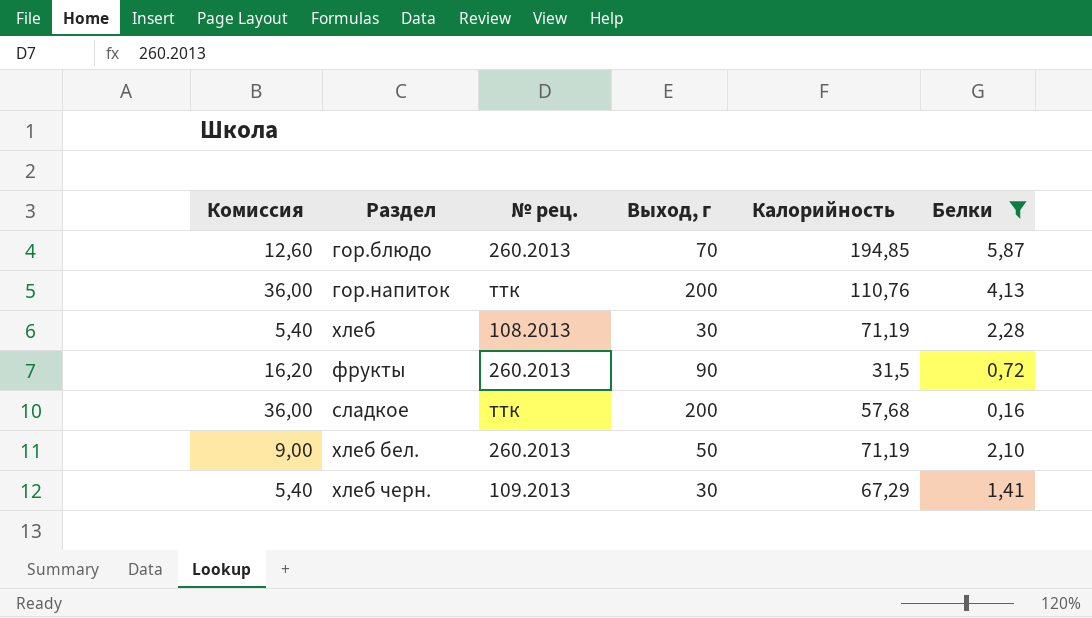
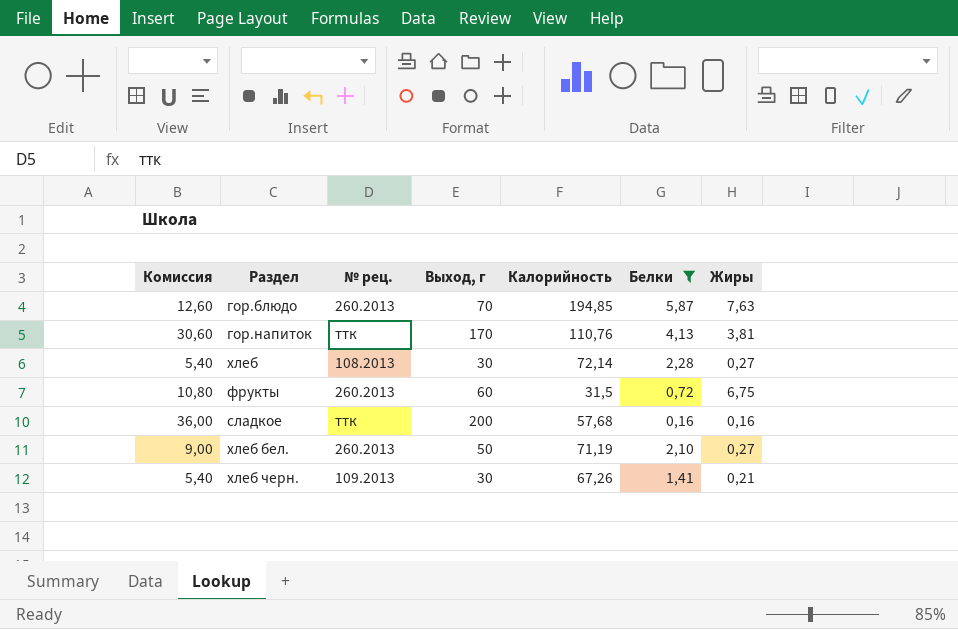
column Жиры | position: none -> 7
гор.напиток | Комиссия: 36,00 -> 30,60
гор.напиток | Выход, г: 200 -> 170
хлеб | Калорийность: 71,19 -> 72,14
фрукты | Комиссия: 16,20 -> 10,80
фрукты | Выход, г: 90 -> 60
хлеб черн. | Калорийность: 67,29 -> 67,26

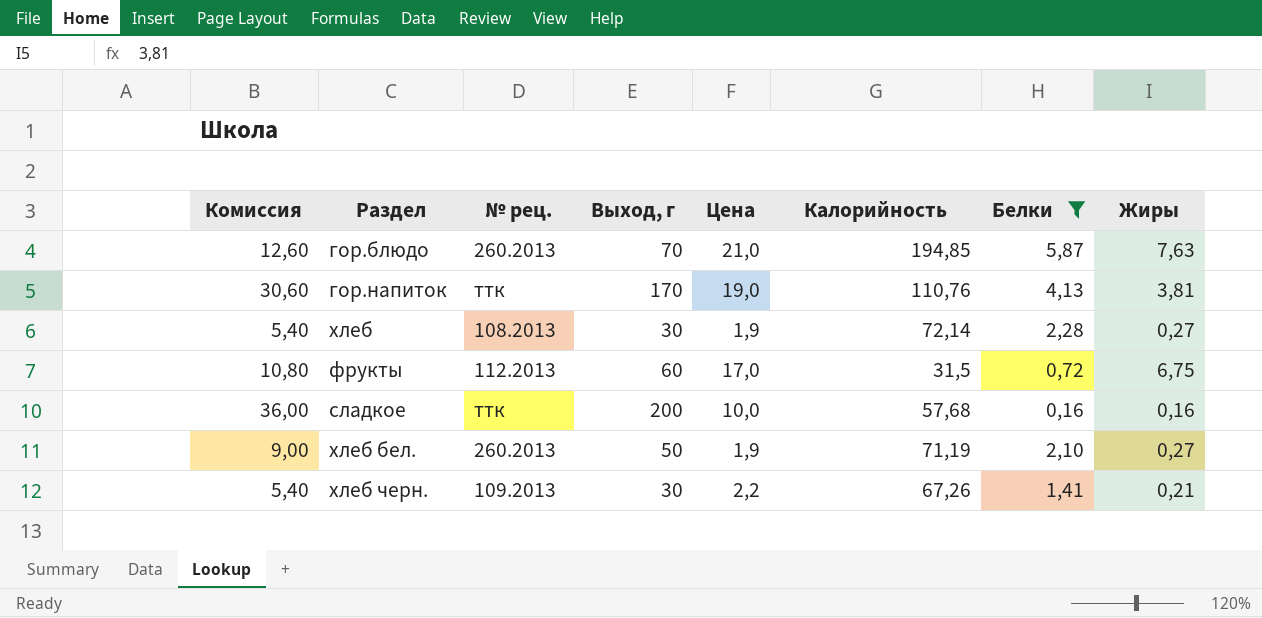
column Цена | position: none -> 5
фрукты | № рец.: 260.2013 -> 112.2013

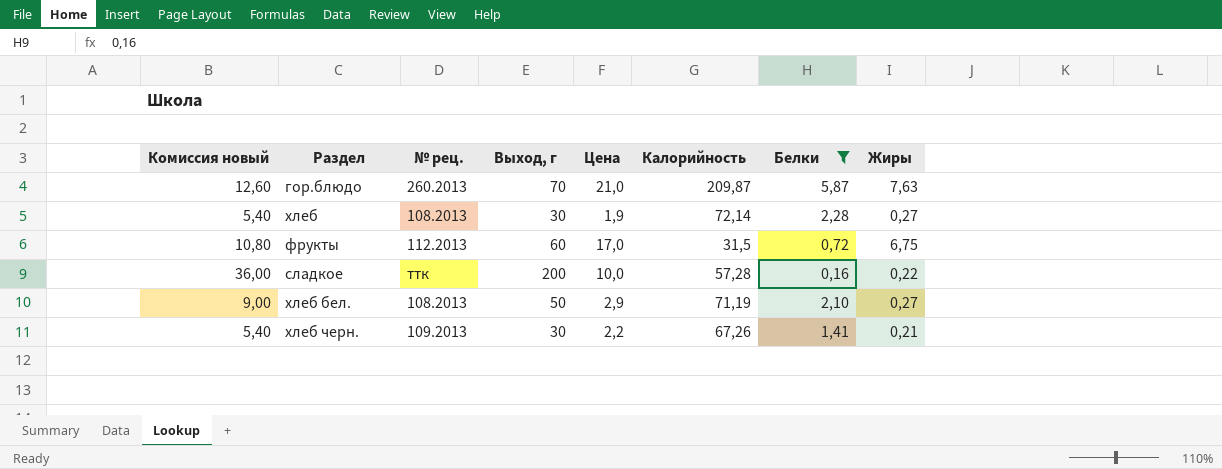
column name: Комиссия -> Комиссия новый
row гор.напиток: 30,60 | ттк | 170 | 19,0 | 110,76 | 4,13 | 3,81 -> none
гор.блюдо | Калорийность: 194,85 -> 209,87
сладкое | Калорийность: 57,68 -> 57,28
сладкое | Жиры: 0,16 -> 0,22
хлеб бел. | № рец.: 260.2013 -> 108.2013
хлеб бел. | Цена: 1,9 -> 2,9

